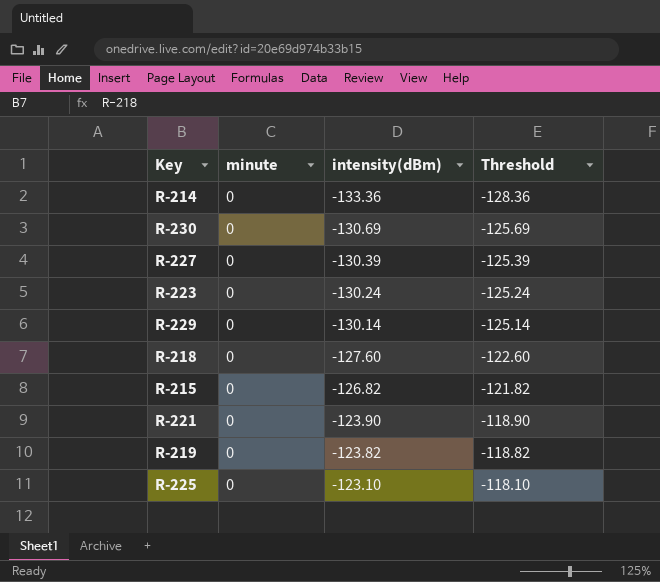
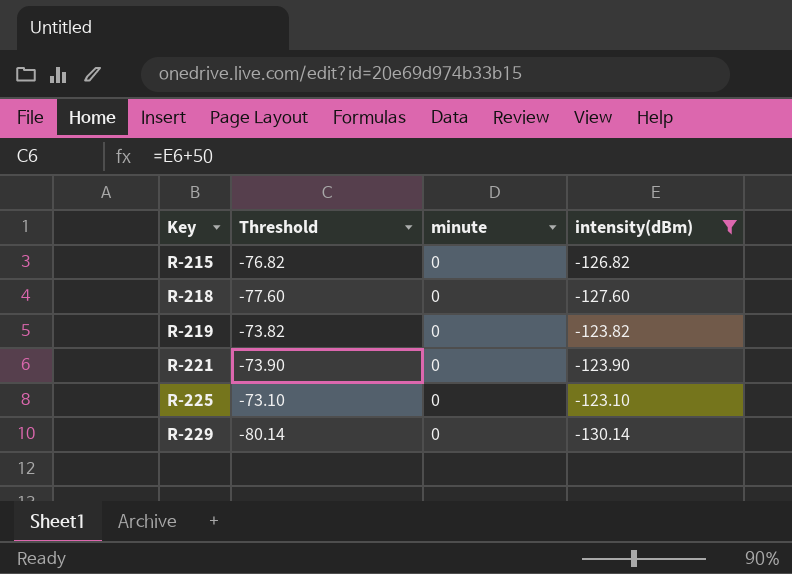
filter: none -> intensity(dBm) >= -130.14
row order: intensity(dBm) ascending -> Key ascending
column Threshold | formula: [intensity(dBm)] + 5 -> [intensity(dBm)] + 50
column Threshold | position: 4 -> 2

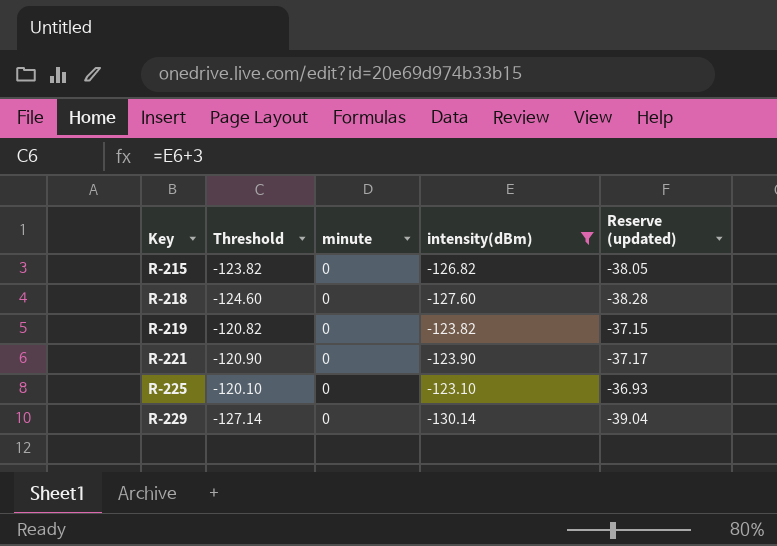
column Threshold | formula: [intensity(dBm)] + 50 -> [intensity(dBm)] + 3
column Reserve (updated) | formula: none -> [intensity(dBm)] * 0.3

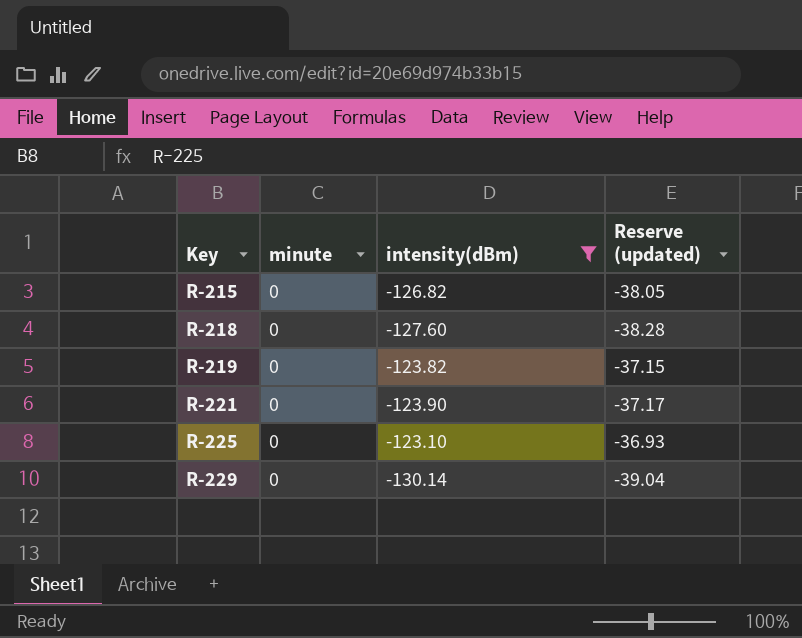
column Threshold | formula: [intensity(dBm)] + 3 -> none

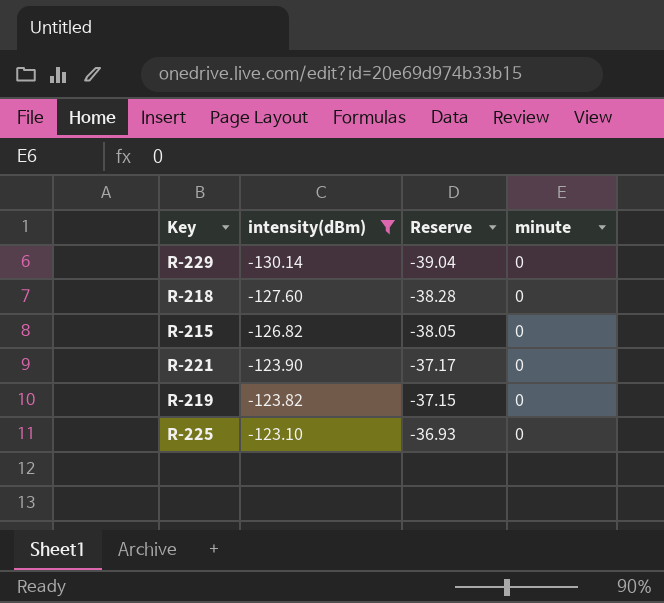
row order: Key ascending -> intensity(dBm) ascending
column name: Reserve (updated) -> Reserve
column minute | position: 2 -> 4

